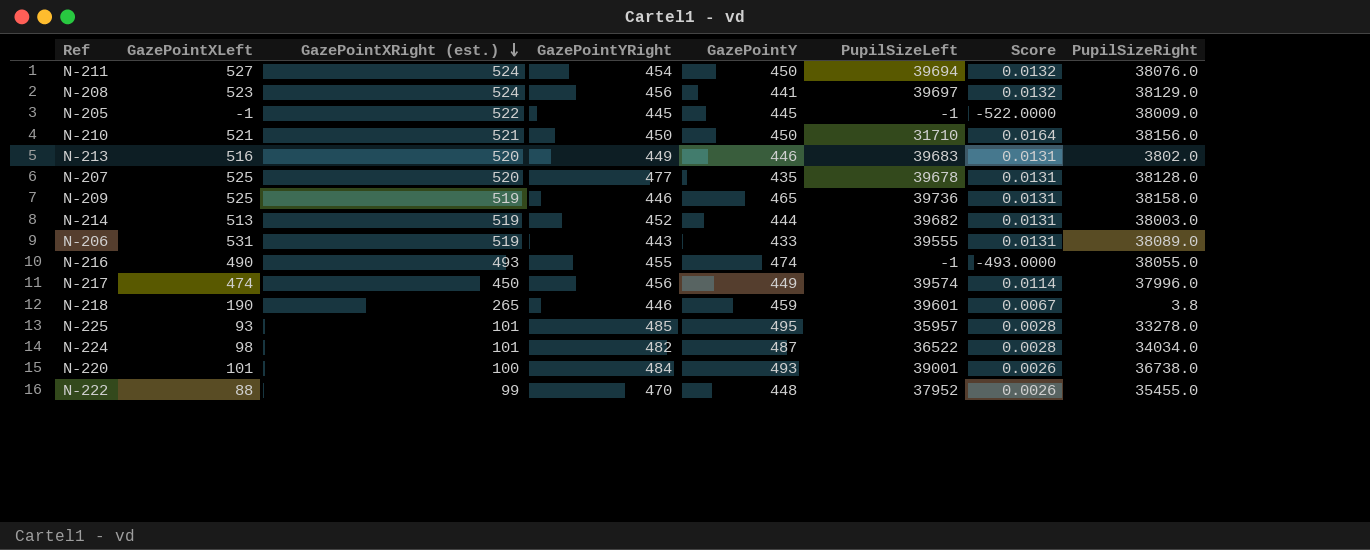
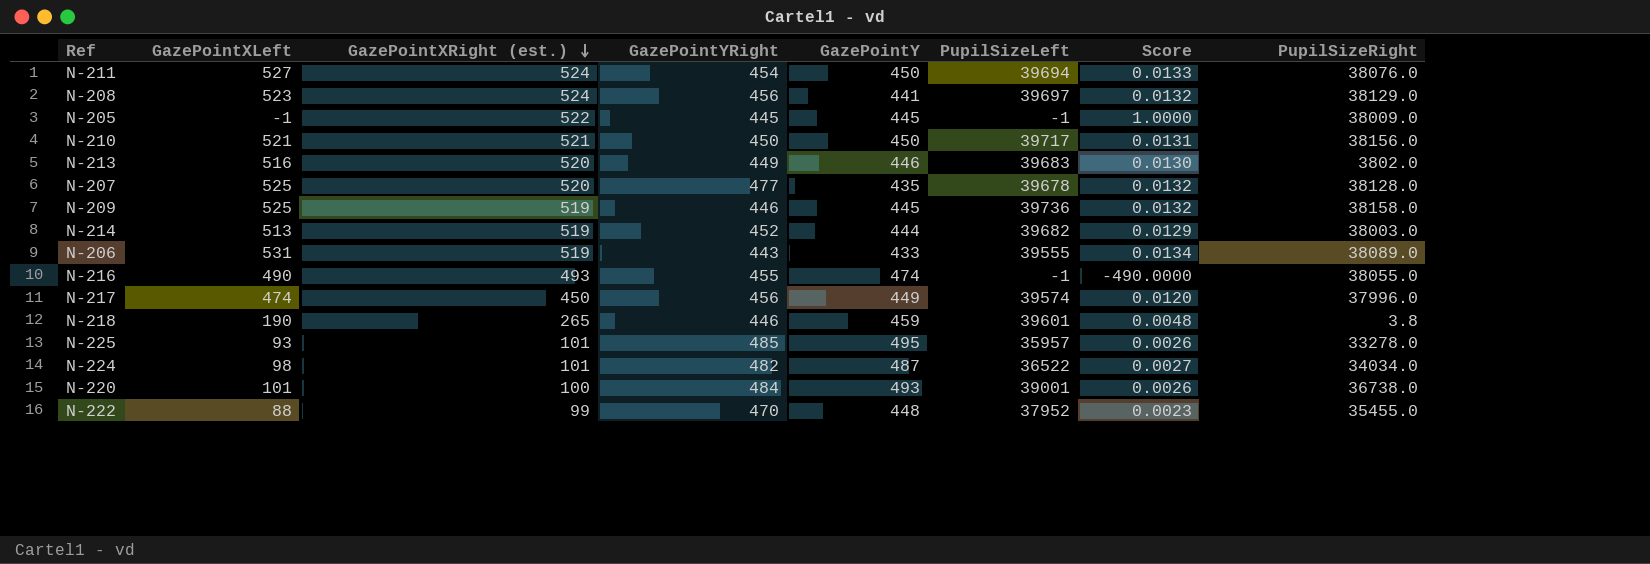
column Score | formula: [GazePointXRight (est.)] / [PupilSizeLeft] -> [GazePointXLeft] / [PupilSizeLeft]
N-210 | PupilSizeLeft: 31710 -> 39717
N-209 | GazePointY: 465 -> 445

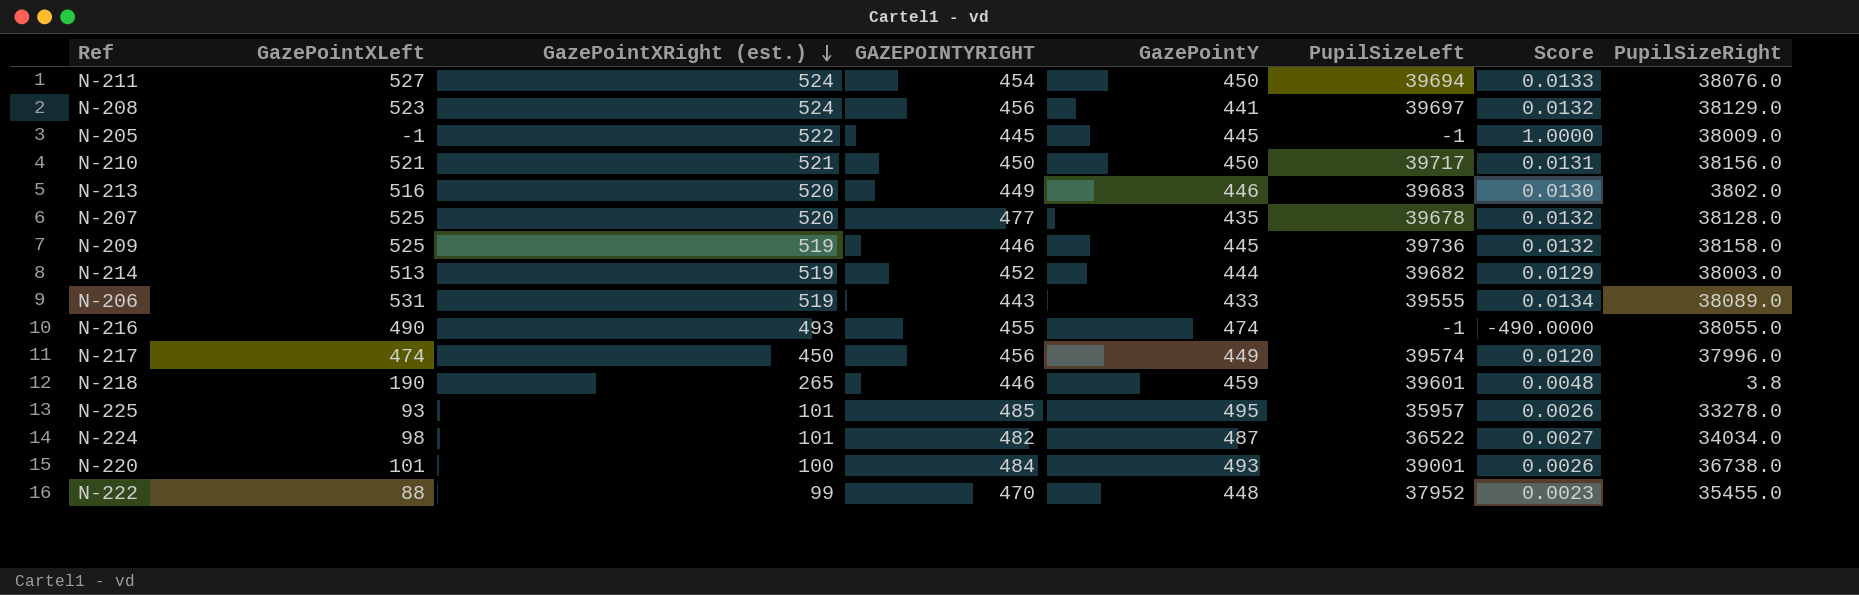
column name: GazePointYRight -> GAZEPOINTYRIGHT

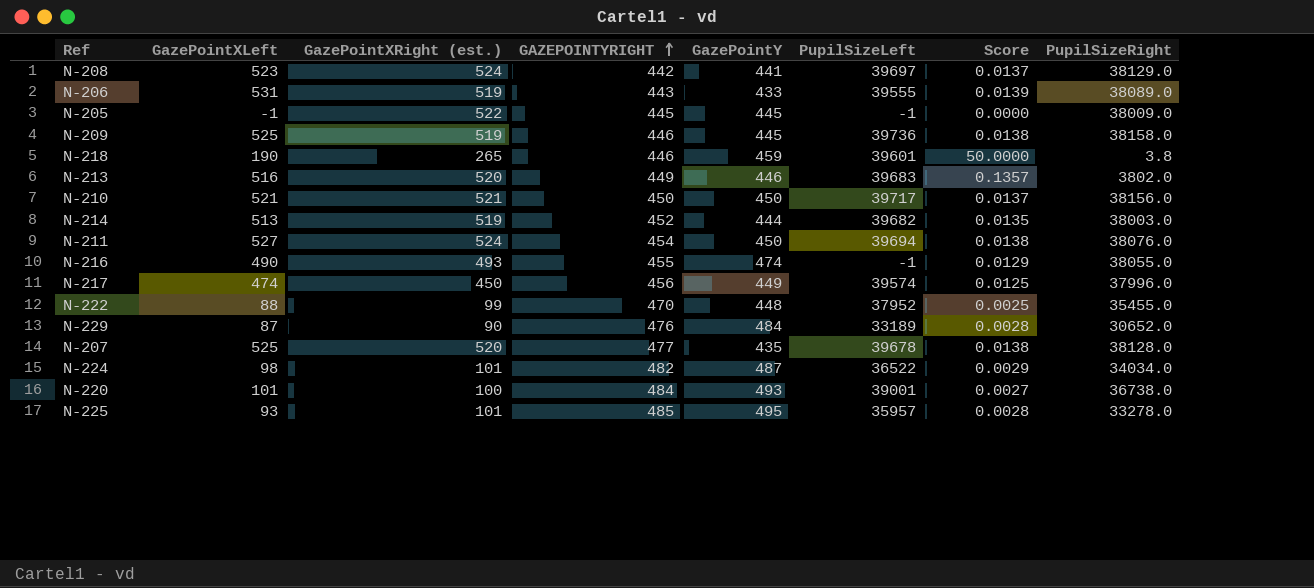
row order: GazePointXRight (est.) descending -> GAZEPOINTYRIGHT ascending
column Score | formula: [GazePointXLeft] / [PupilSizeLeft] -> [GazePointXLeft] / [PupilSizeRight]
N-208 | GAZEPOINTYRIGHT: 456 -> 442
row N-229: none -> 87 | 90 | 476 | 484 | 33189 | 0.0028 | 30652.0

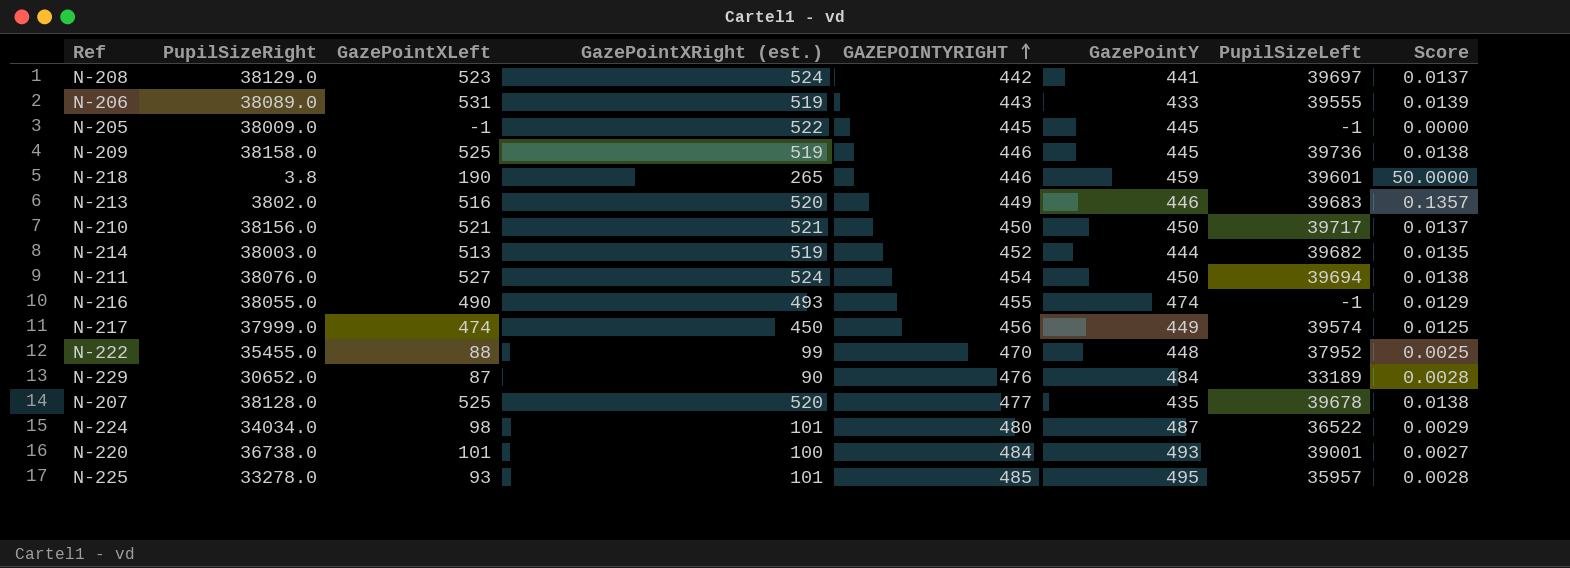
column PupilSizeRight | position: 8 -> 2
N-217 | PupilSizeRight: 37996.0 -> 37999.0
N-224 | GAZEPOINTYRIGHT: 482 -> 480

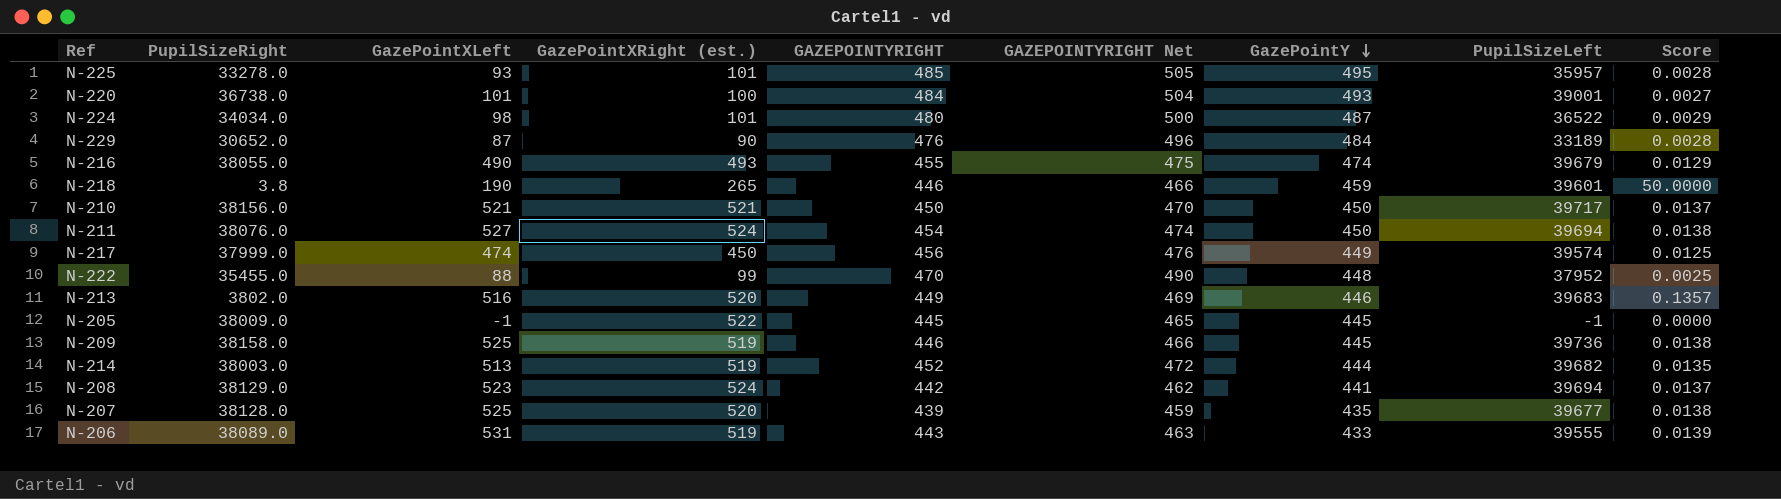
row order: GAZEPOINTYRIGHT ascending -> GazePointY descending
column GAZEPOINTYRIGHT Net | formula: none -> [GAZEPOINTYRIGHT] + 20
N-216 | PupilSizeLeft: -1 -> 39679
N-208 | PupilSizeLeft: 39697 -> 39694
N-207 | GAZEPOINTYRIGHT: 477 -> 439
N-207 | PupilSizeLeft: 39678 -> 39677

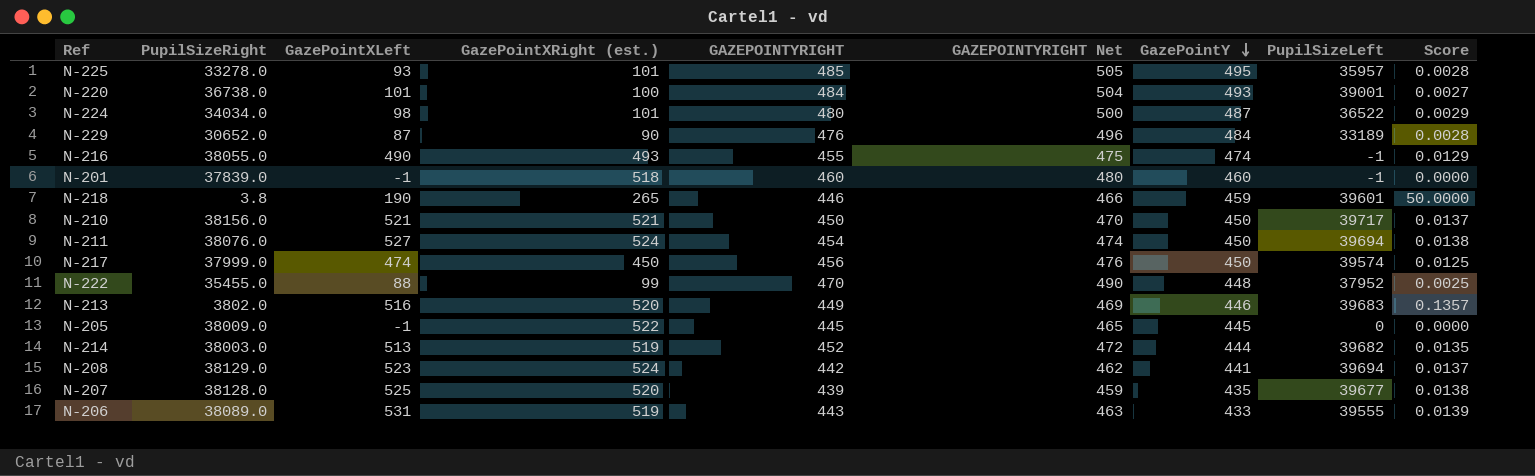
row N-209: 38158.0 | 525 | 519 | 446 | 466 | 445 | 39736 | 0.0138 -> none
N-216 | PupilSizeLeft: 39679 -> -1
row N-201: none -> 37839.0 | -1 | 518 | 460 | 480 | 460 | -1 | 0.0000
N-217 | GazePointY: 449 -> 450
N-205 | PupilSizeLeft: -1 -> 0

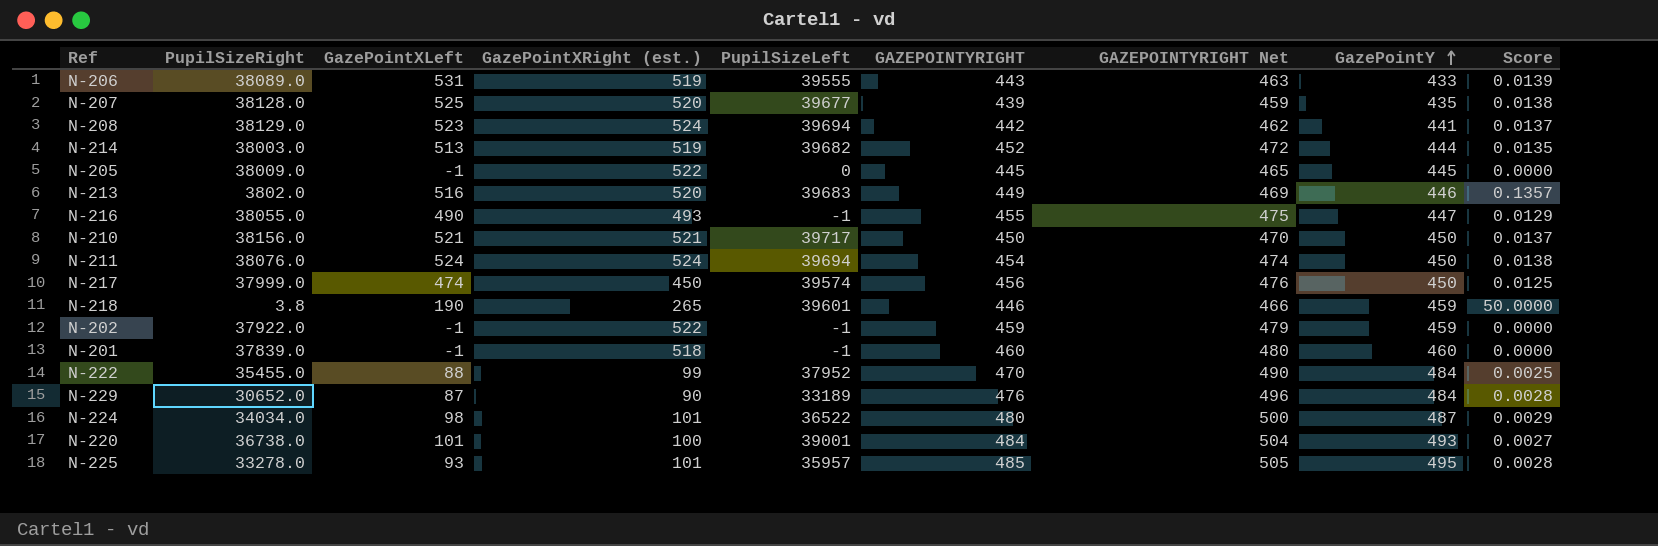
row order: GazePointY descending -> GazePointY ascending
column PupilSizeLeft | position: 8 -> 5
N-216 | GazePointY: 474 -> 447
N-211 | GazePointXLeft: 527 -> 524
row N-202: none -> 37922.0 | -1 | 522 | -1 | 459 | 479 | 459 | 0.0000
N-222 | GazePointY: 448 -> 484

